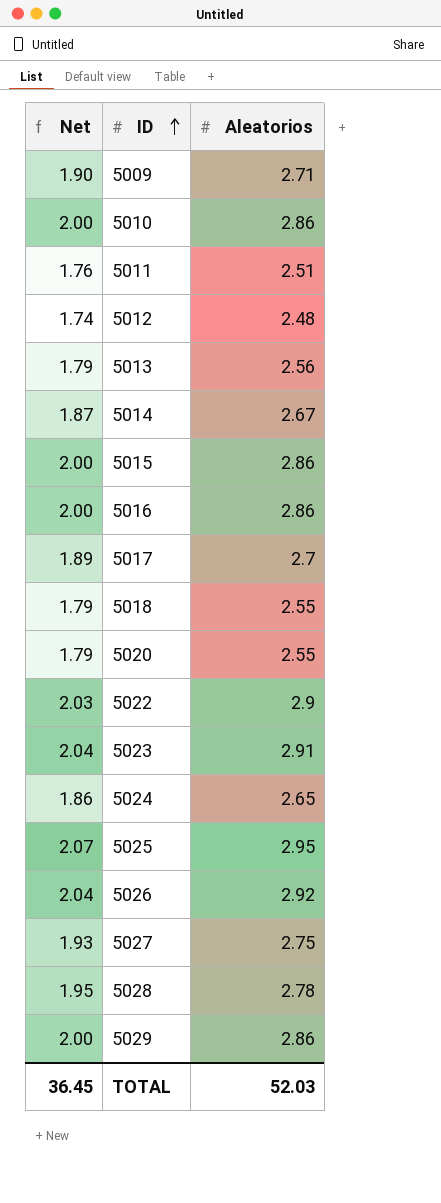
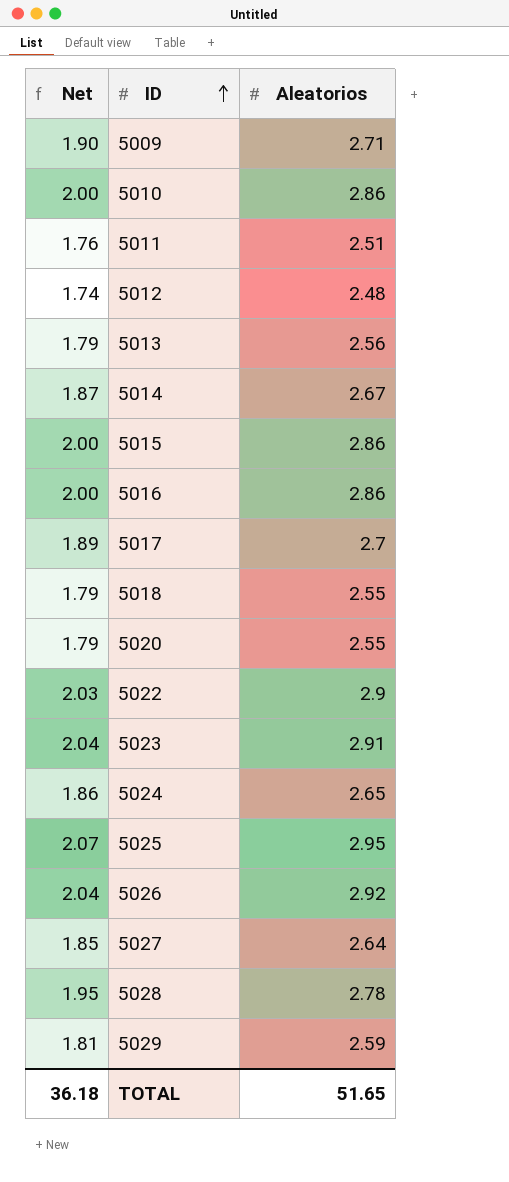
5027 | Net: 1.93 -> 1.85
5027 | Aleatorios: 2.75 -> 2.64
5029 | Net: 2.00 -> 1.81
5029 | Aleatorios: 2.86 -> 2.59
TOTAL | Net: 36.45 -> 36.18
TOTAL | Aleatorios: 52.03 -> 51.65

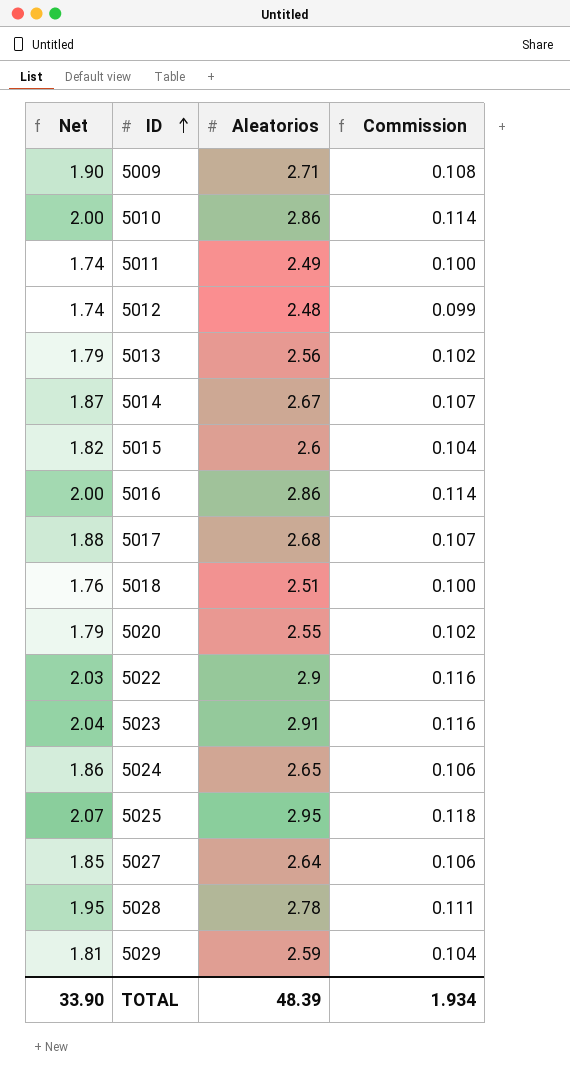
column Commission | formula: none -> [Aleatorios] * 0.04
row 5026: 2.04 | 2.92 -> none
5011 | Net: 1.76 -> 1.74
5011 | Aleatorios: 2.51 -> 2.49
5015 | Net: 2.00 -> 1.82
5015 | Aleatorios: 2.86 -> 2.6
5017 | Net: 1.89 -> 1.88
5017 | Aleatorios: 2.7 -> 2.68
5018 | Net: 1.79 -> 1.76
5018 | Aleatorios: 2.55 -> 2.51
TOTAL | Net: 36.18 -> 33.90
TOTAL | Aleatorios: 51.65 -> 48.39

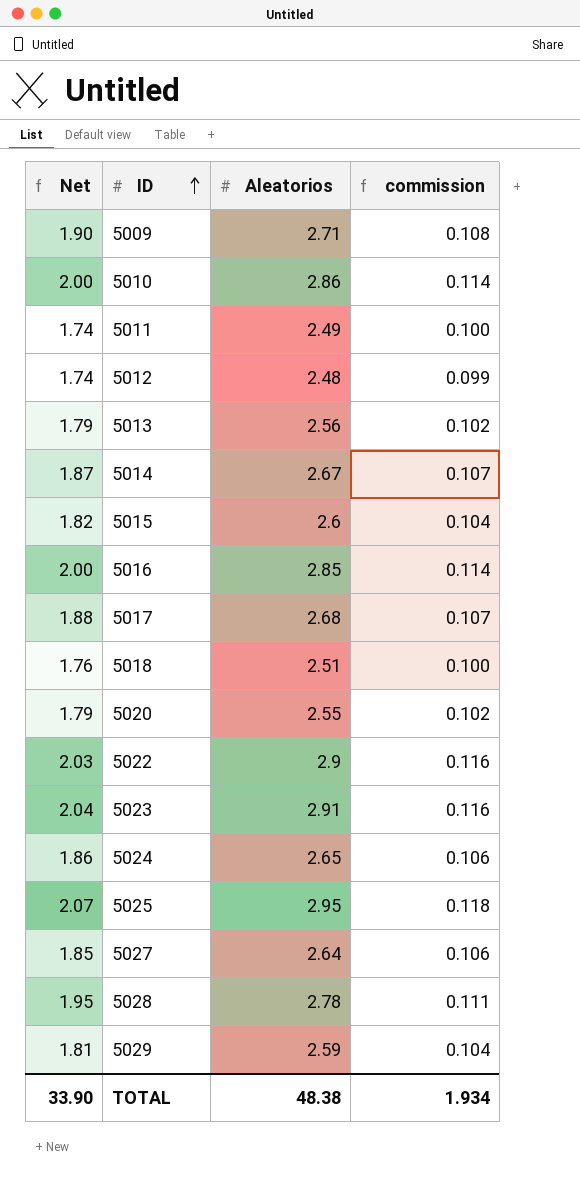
column name: Commission -> commission
5016 | Aleatorios: 2.86 -> 2.85
TOTAL | Aleatorios: 48.39 -> 48.38

